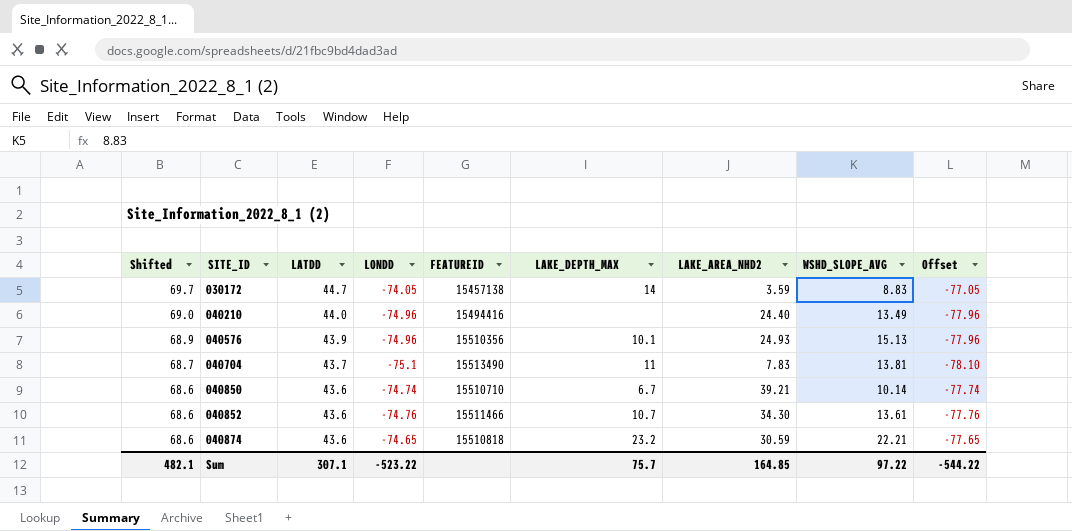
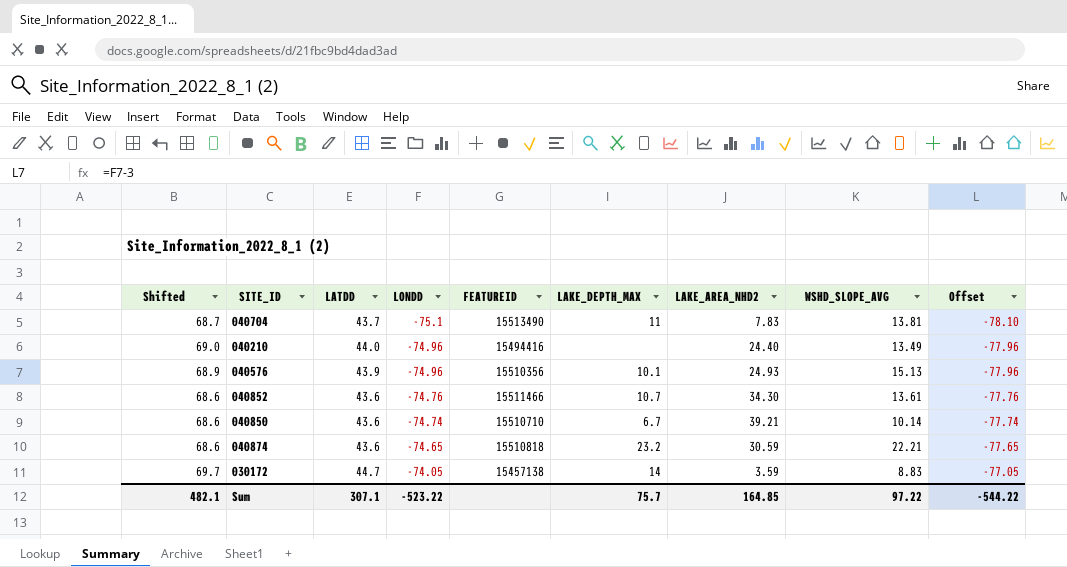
row order: Shifted descending -> LONDD ascending

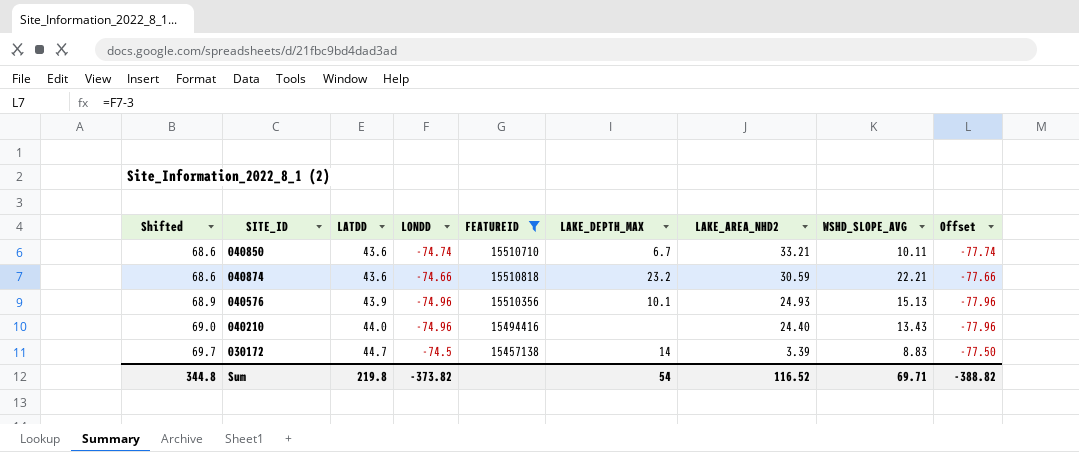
filter: none -> FEATUREID <= 15510818
row order: LONDD ascending -> Shifted ascending
040850 | LAKE_AREA_NHD2: 39.21 -> 33.21
040850 | WSHD_SLOPE_AVG: 10.14 -> 10.11
040874 | LONDD: -74.65 -> -74.66
040874 | Offset: -77.65 -> -77.66
040210 | WSHD_SLOPE_AVG: 13.49 -> 13.43
030172 | LONDD: -74.05 -> -74.5
030172 | LAKE_AREA_NHD2: 3.59 -> 3.39
030172 | Offset: -77.05 -> -77.50
Sum | Shifted: 482.1 -> 344.8
Sum | LATDD: 307.1 -> 219.8
Sum | LONDD: -523.22 -> -373.82
Sum | LAKE_DEPTH_MAX: 75.7 -> 54
Sum | LAKE_AREA_NHD2: 164.85 -> 116.52
Sum | WSHD_SLOPE_AVG: 97.22 -> 69.71
Sum | Offset: -544.22 -> -388.82

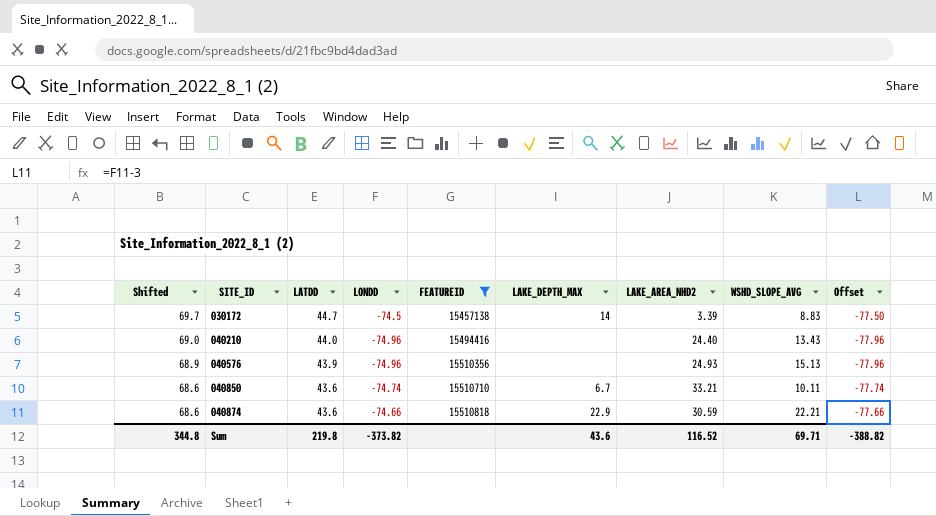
row order: Shifted ascending -> Shifted descending
040576 | LAKE_DEPTH_MAX: 10.1 -> none
040874 | LAKE_DEPTH_MAX: 23.2 -> 22.9
Sum | LAKE_DEPTH_MAX: 54 -> 43.6

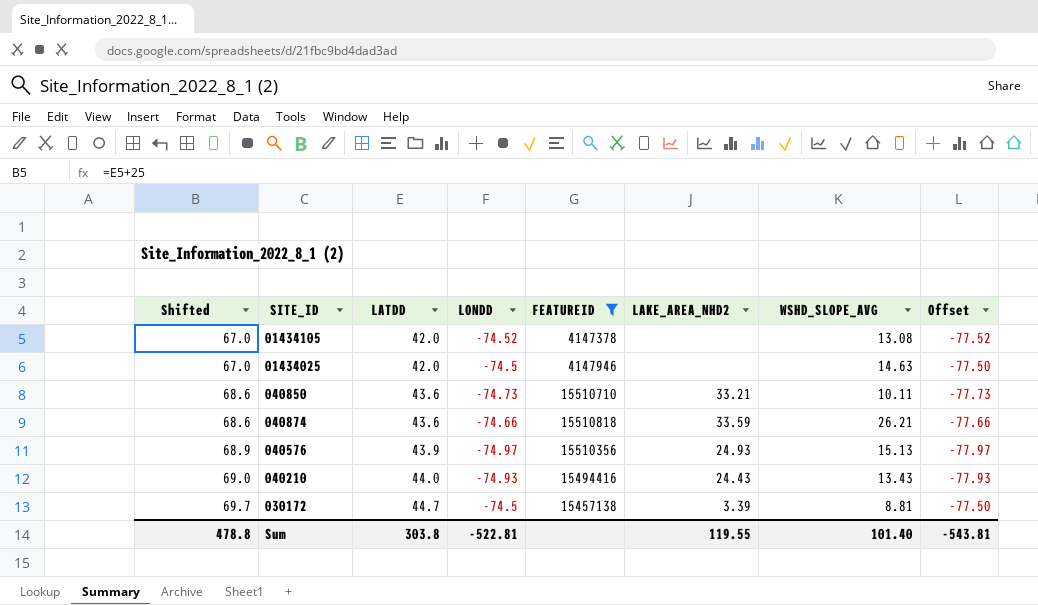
row order: Shifted descending -> Shifted ascending
column LAKE_DEPTH_MAX | position: 6 -> none
row 01434105: none -> 67.0 | 42.0 | -74.52 | 4147378 | none | 13.08 | -77.52
row 01434025: none -> 67.0 | 42.0 | -74.5 | 4147946 | none | 14.63 | -77.50
040850 | LONDD: -74.74 -> -74.73
040850 | Offset: -77.74 -> -77.73
040874 | LAKE_AREA_NHD2: 30.59 -> 33.59
040874 | WSHD_SLOPE_AVG: 22.21 -> 26.21
040576 | LONDD: -74.96 -> -74.97
040576 | Offset: -77.96 -> -77.97
040210 | LONDD: -74.96 -> -74.93
040210 | LAKE_AREA_NHD2: 24.40 -> 24.43
040210 | Offset: -77.96 -> -77.93
030172 | WSHD_SLOPE_AVG: 8.83 -> 8.81
Sum | Shifted: 344.8 -> 478.8
Sum | LATDD: 219.8 -> 303.8
Sum | LONDD: -373.82 -> -522.81
Sum | LAKE_AREA_NHD2: 116.52 -> 119.55
Sum | WSHD_SLOPE_AVG: 69.71 -> 101.40
Sum | Offset: -388.82 -> -543.81

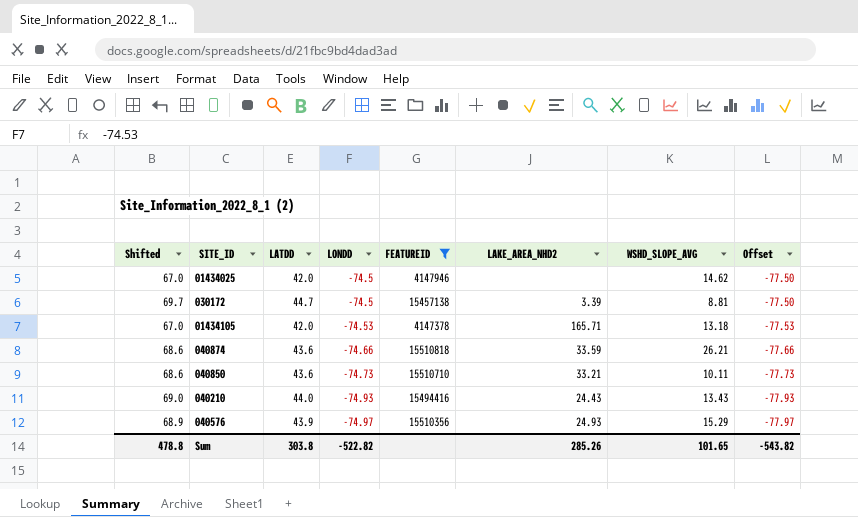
row order: Shifted ascending -> LONDD descending
01434025 | WSHD_SLOPE_AVG: 14.63 -> 14.62
01434105 | LONDD: -74.52 -> -74.53
01434105 | LAKE_AREA_NHD2: none -> 165.71
01434105 | WSHD_SLOPE_AVG: 13.08 -> 13.18
01434105 | Offset: -77.52 -> -77.53
040576 | WSHD_SLOPE_AVG: 15.13 -> 15.29
Sum | LONDD: -522.81 -> -522.82
Sum | LAKE_AREA_NHD2: 119.55 -> 285.26
Sum | WSHD_SLOPE_AVG: 101.40 -> 101.65
Sum | Offset: -543.81 -> -543.82

